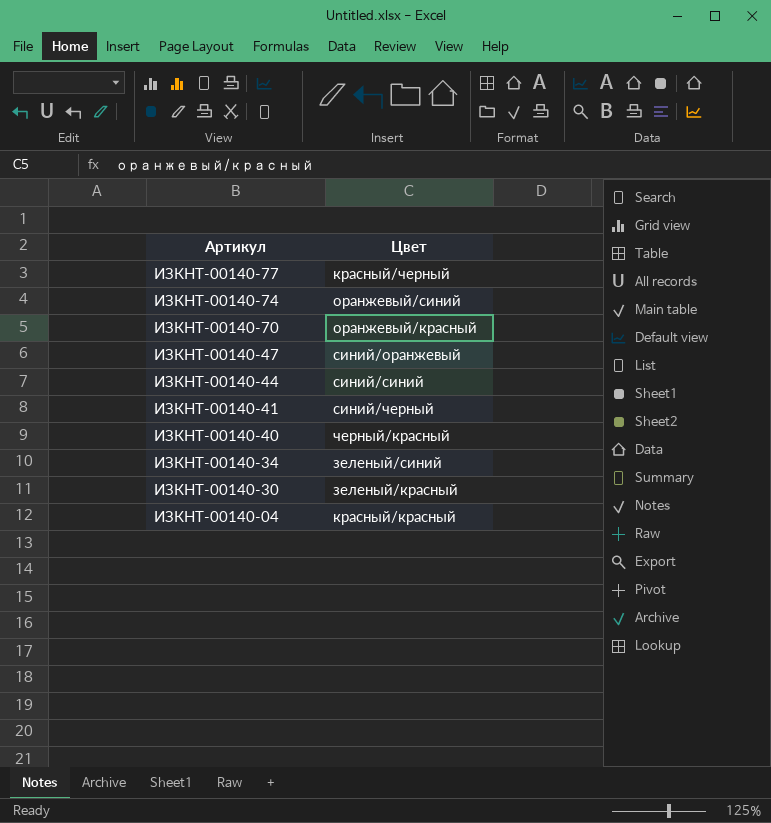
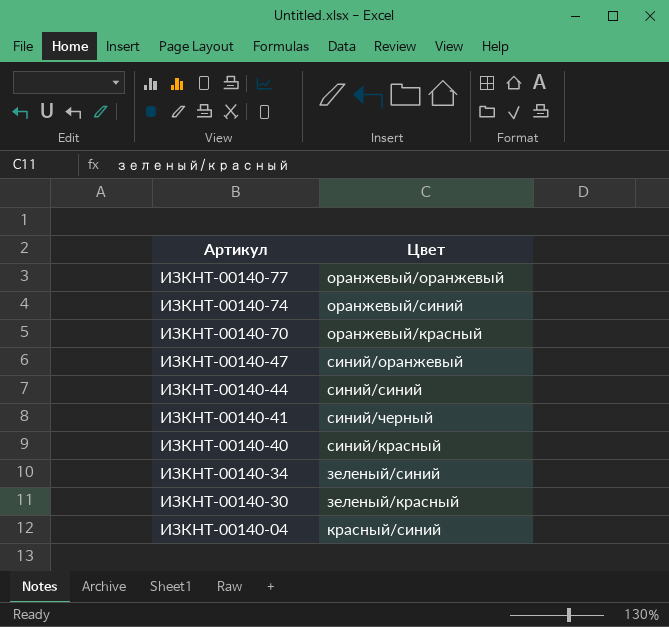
ИЗКНТ-00140-77 | Цвет: красный/черный -> оранжевый/оранжевый
ИЗКНТ-00140-40 | Цвет: черный/красный -> синий/красный
ИЗКНТ-00140-04 | Цвет: красный/красный -> красный/синий

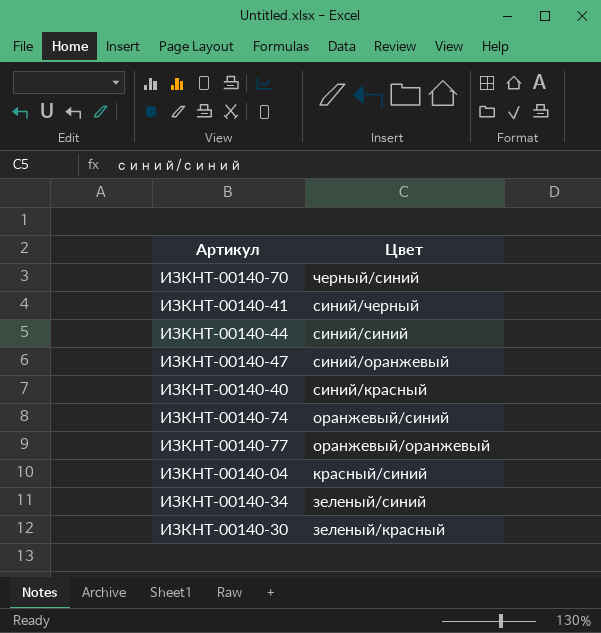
row order: Артикул descending -> Цвет descending
ИЗКНТ-00140-70 | Цвет: оранжевый/красный -> черный/синий

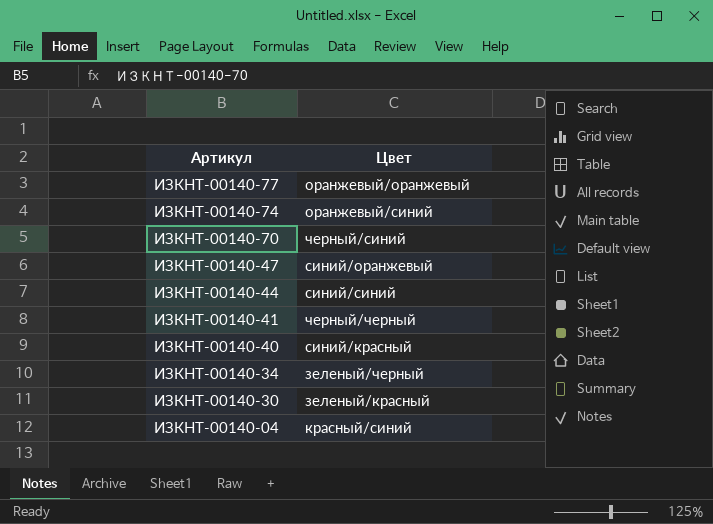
row order: Цвет descending -> Артикул descending
ИЗКНТ-00140-41 | Цвет: синий/черный -> черный/черный
ИЗКНТ-00140-34 | Цвет: зеленый/синий -> зеленый/черный

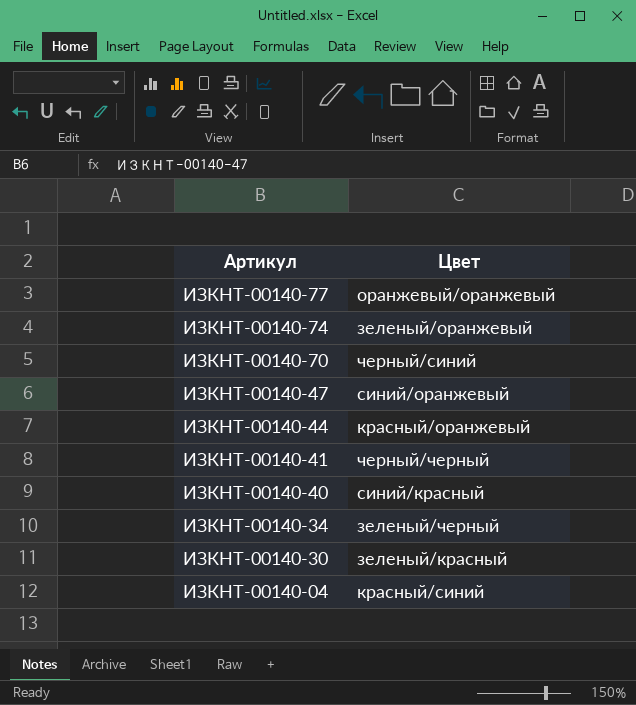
ИЗКНТ-00140-74 | Цвет: оранжевый/синий -> зеленый/оранжевый
ИЗКНТ-00140-44 | Цвет: синий/синий -> красный/оранжевый

